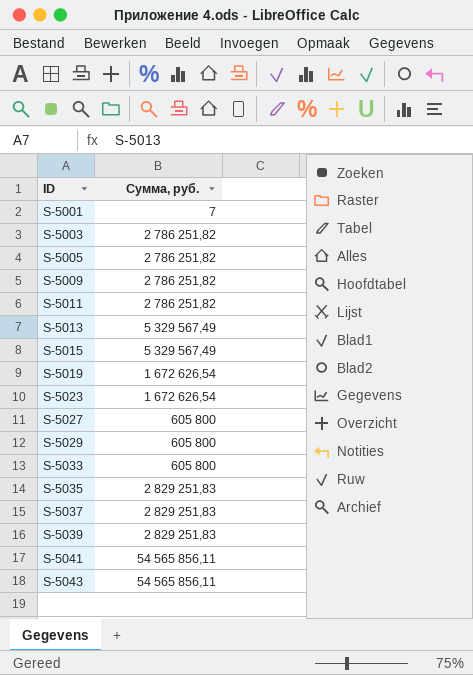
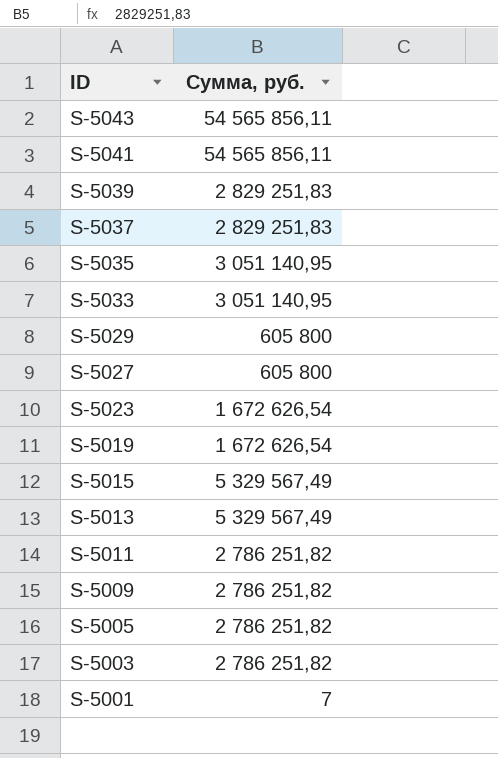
row order: ID ascending -> ID descending
S-5035 | Сумма, руб.: 2 829 251,83 -> 3 051 140,95
S-5033 | Сумма, руб.: 605 800 -> 3 051 140,95

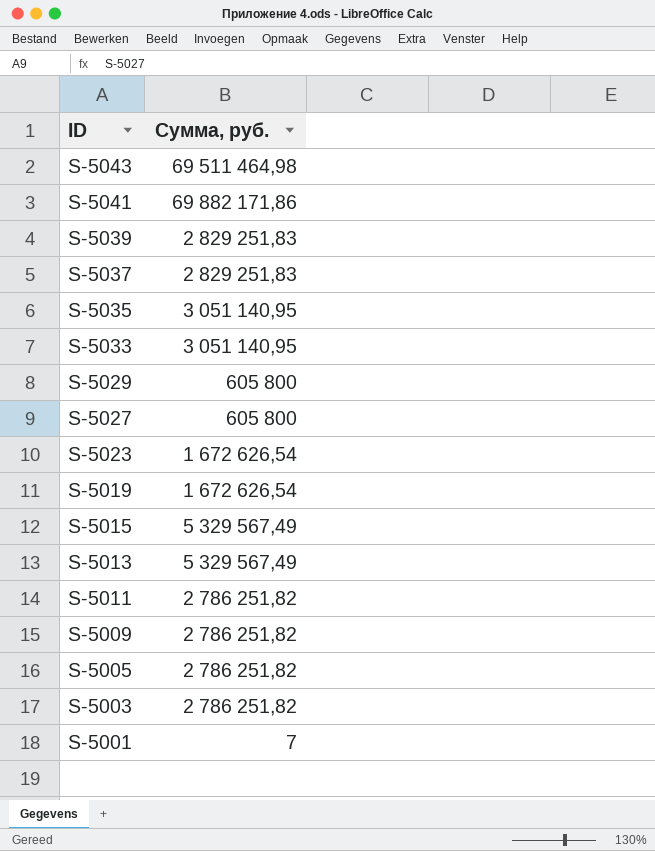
S-5043 | Сумма, руб.: 54 565 856,11 -> 69 511 464,98
S-5041 | Сумма, руб.: 54 565 856,11 -> 69 882 171,86

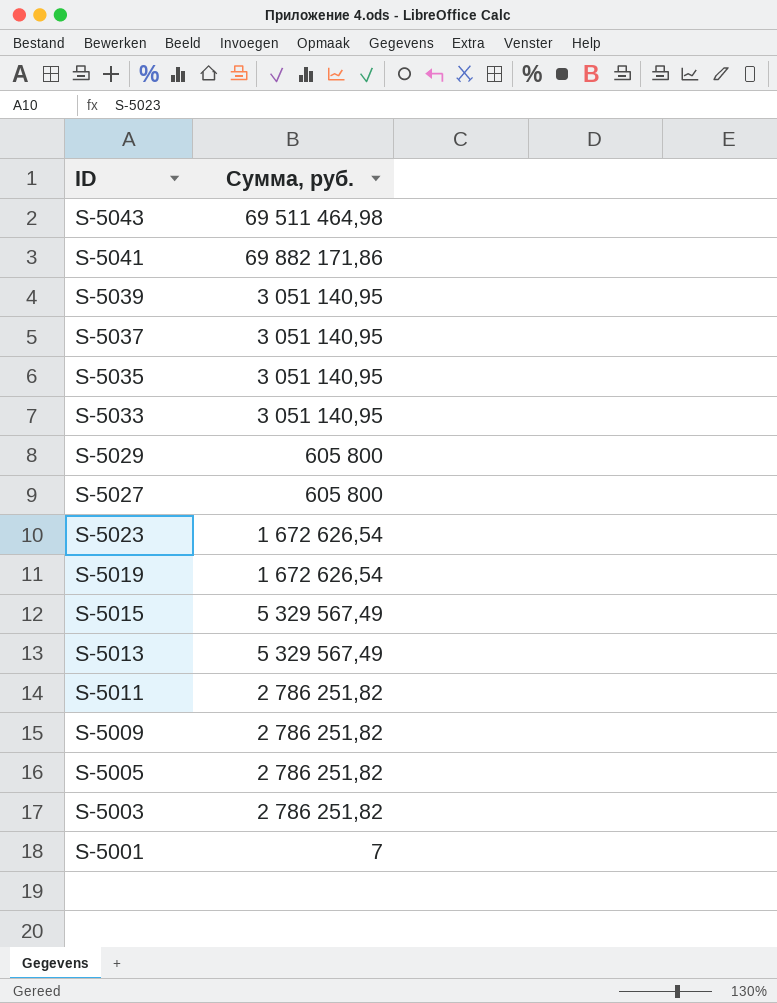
S-5039 | Сумма, руб.: 2 829 251,83 -> 3 051 140,95
S-5037 | Сумма, руб.: 2 829 251,83 -> 3 051 140,95

